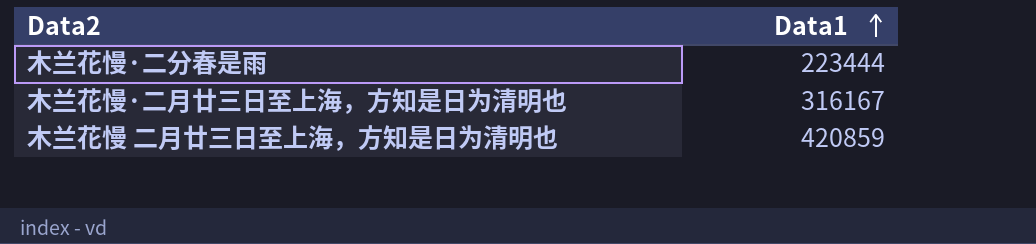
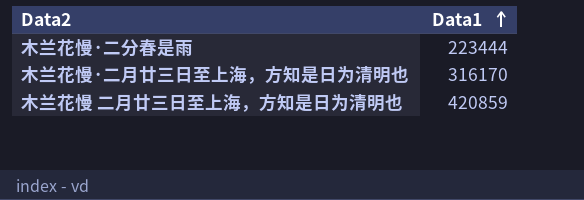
木兰花慢·二月廿三日至上海，方知是日为清明也 | Data1: 316167 -> 316170

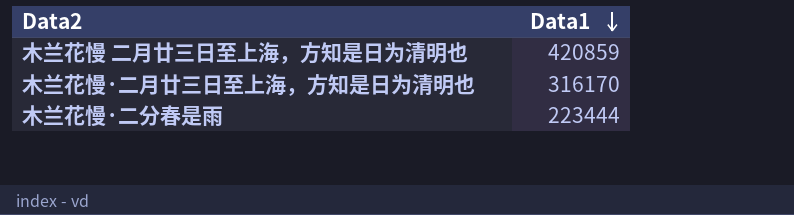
row order: Data1 ascending -> Data1 descending

